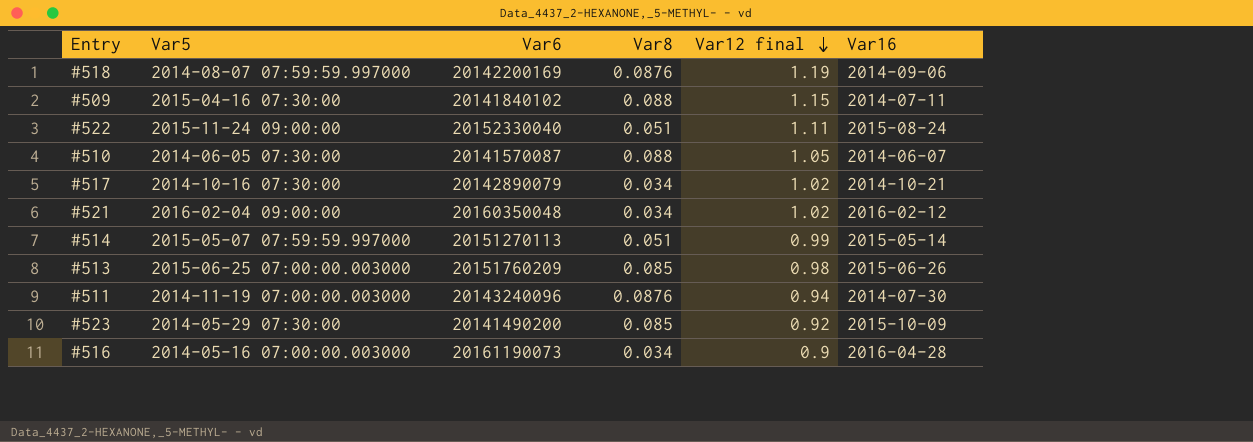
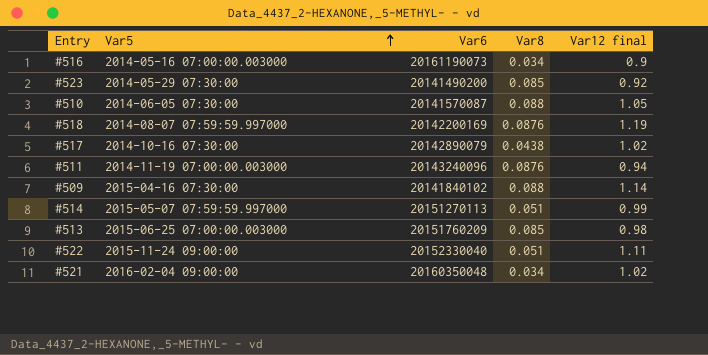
row order: Var12 final descending -> Var5 ascending
column Var16 | position: 6 -> none
#517 | Var8: 0.034 -> 0.0438
#509 | Var12 final: 1.15 -> 1.14

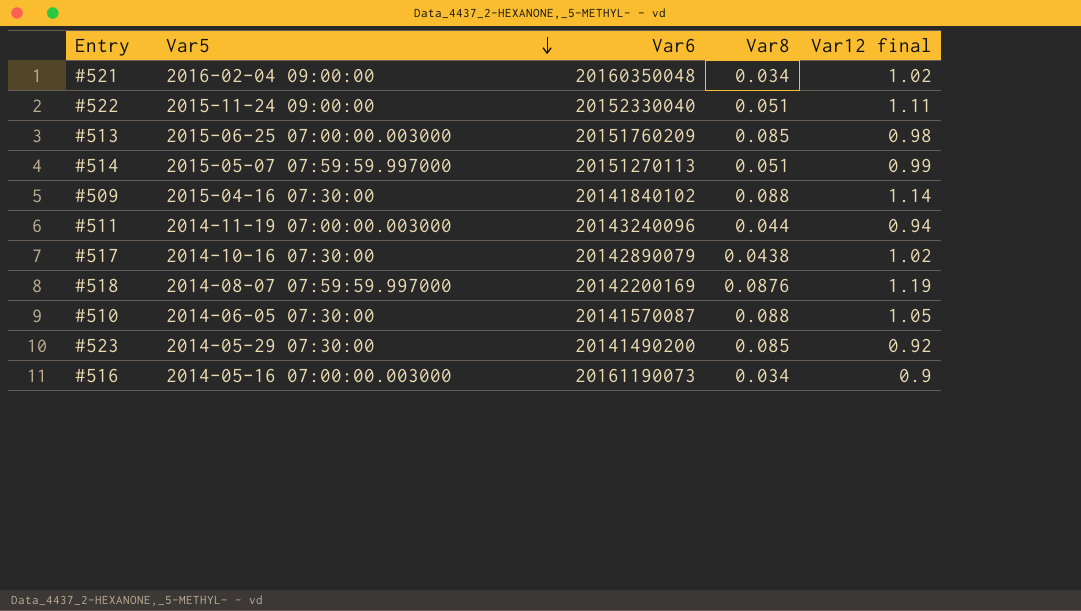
row order: Var5 ascending -> Var5 descending
#511 | Var8: 0.0876 -> 0.044

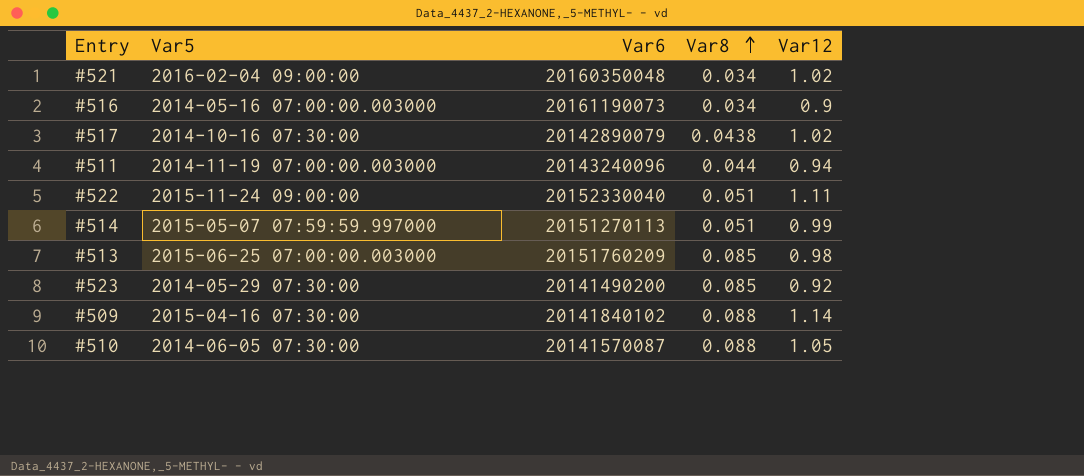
row order: Var5 descending -> Var8 ascending
column name: Var12 final -> Var12
row #518: 2014-08-07 07:59:59.997000 | 20142200169 | 0.0876 | 1.19 -> none

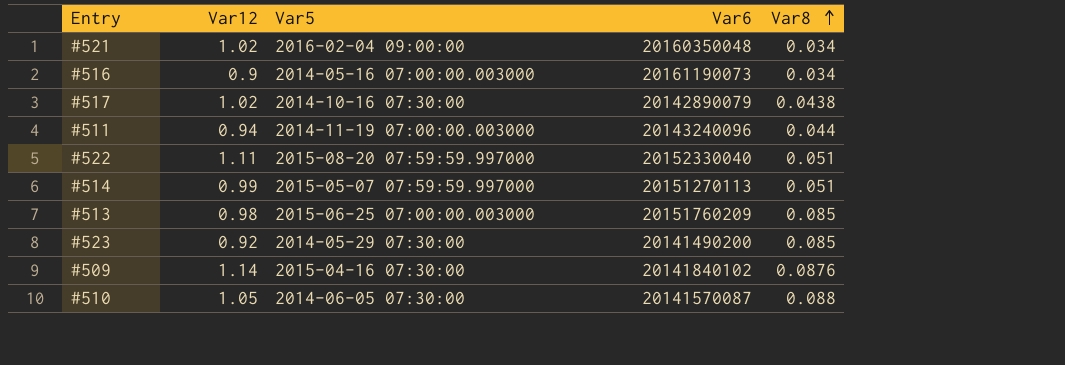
column Var12 | position: 5 -> 2
#522 | Var5: 2015-11-24 09:00:00 -> 2015-08-20 07:59:59.997000
#509 | Var8: 0.088 -> 0.0876

